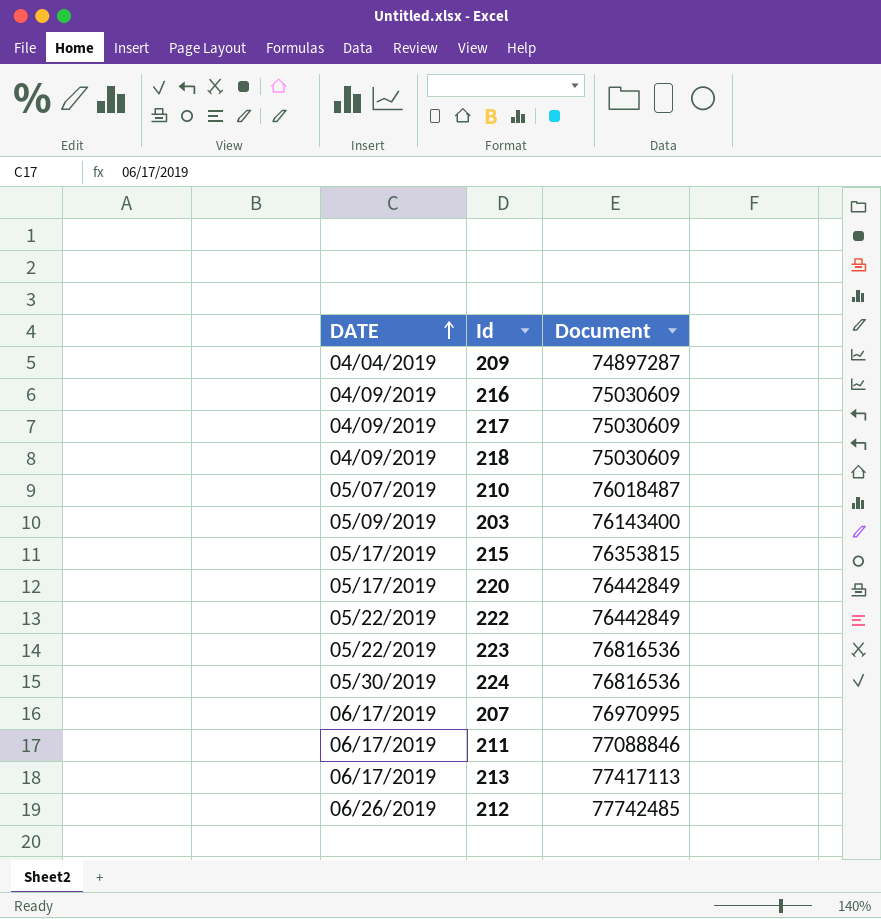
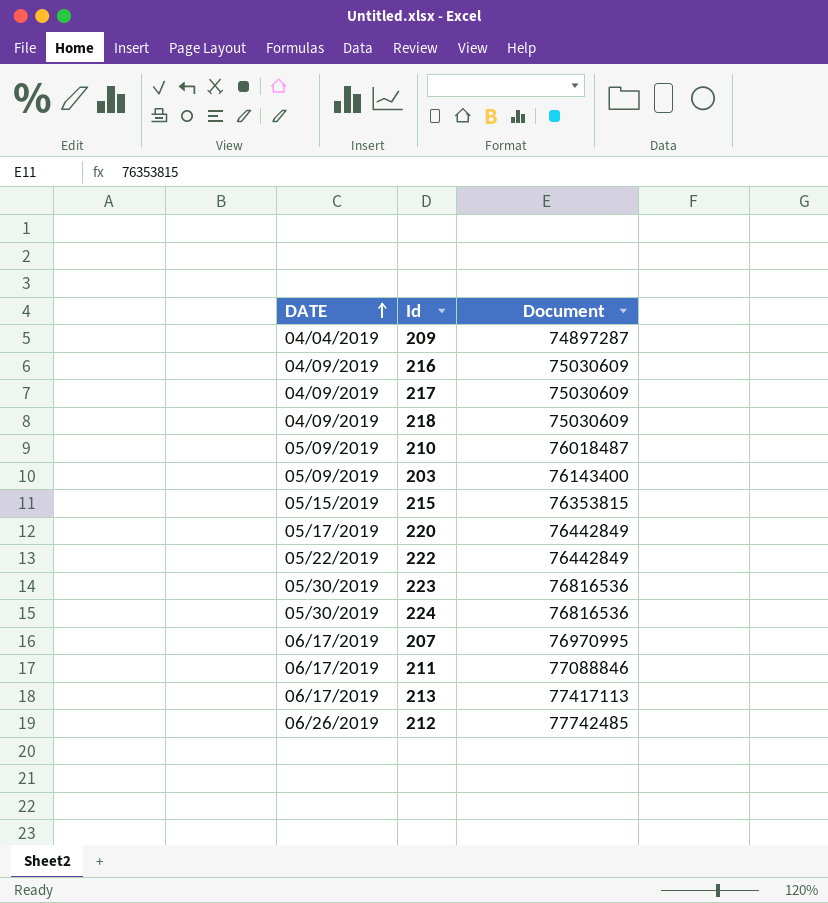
210 | DATE: 05/07/2019 -> 05/09/2019
215 | DATE: 05/17/2019 -> 05/15/2019
223 | DATE: 05/22/2019 -> 05/30/2019

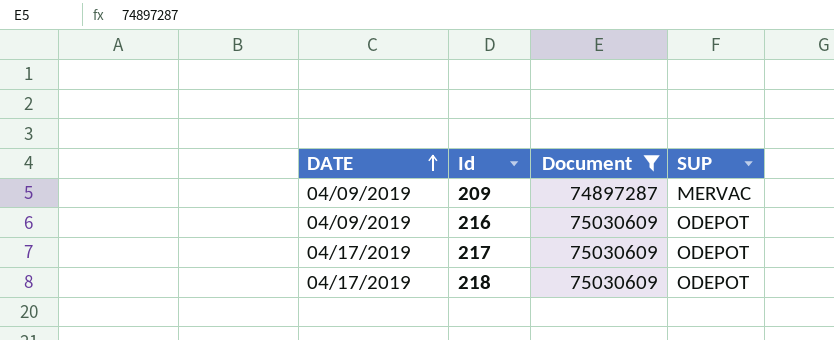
filter: none -> Document <= 75030609
column SUP | position: none -> 4
209 | DATE: 04/04/2019 -> 04/09/2019
217 | DATE: 04/09/2019 -> 04/17/2019
218 | DATE: 04/09/2019 -> 04/17/2019

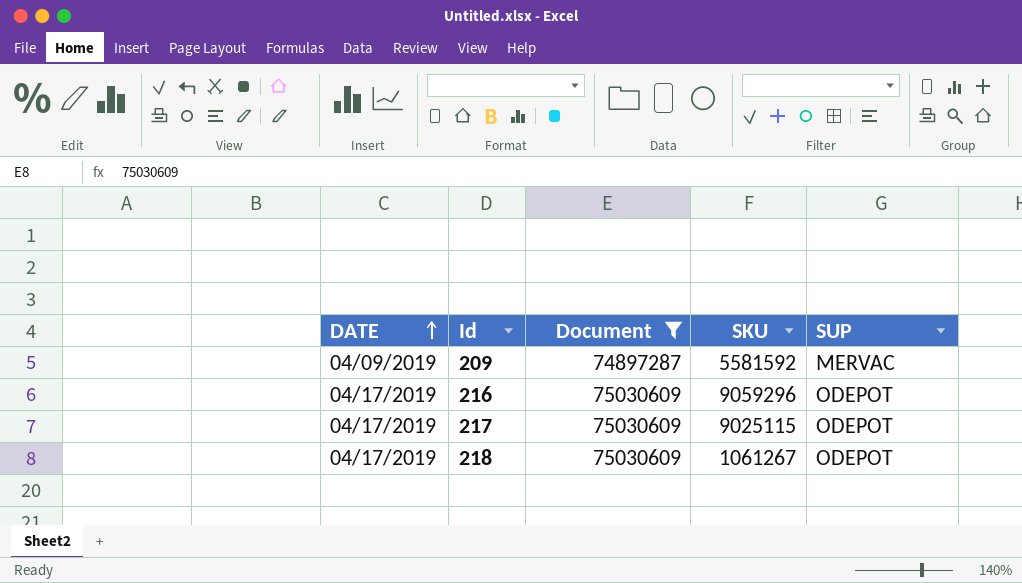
column SKU | position: none -> 4
216 | DATE: 04/09/2019 -> 04/17/2019

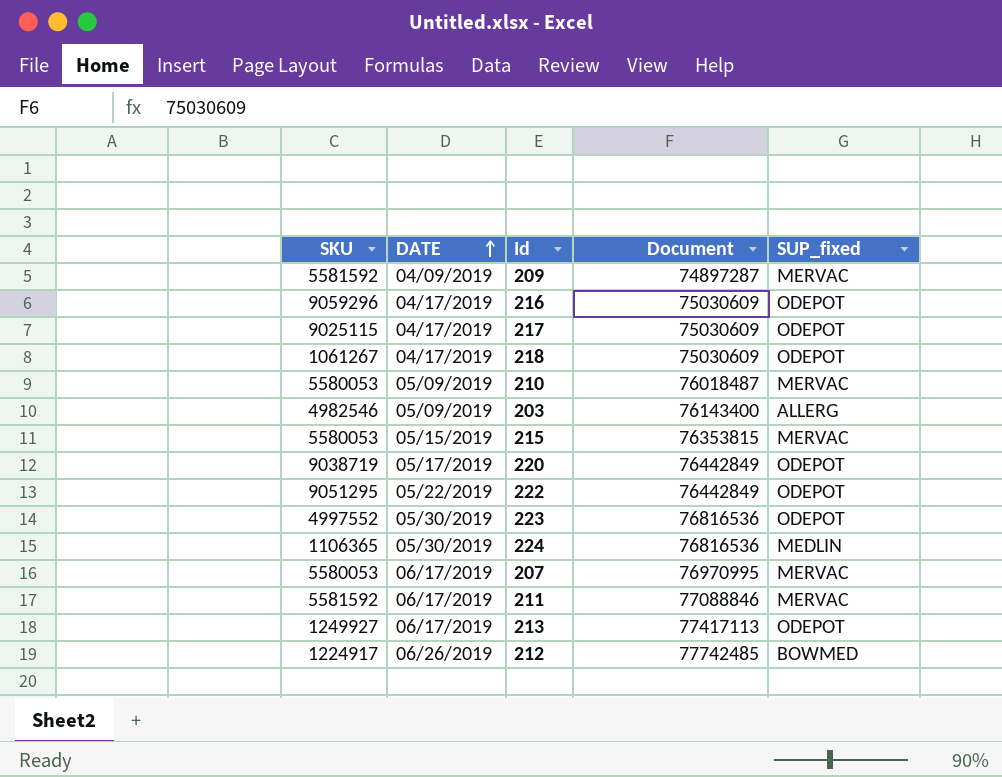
filter: Document <= 75030609 -> none
column SKU | position: 4 -> 1
column name: SUP -> SUP_fixed

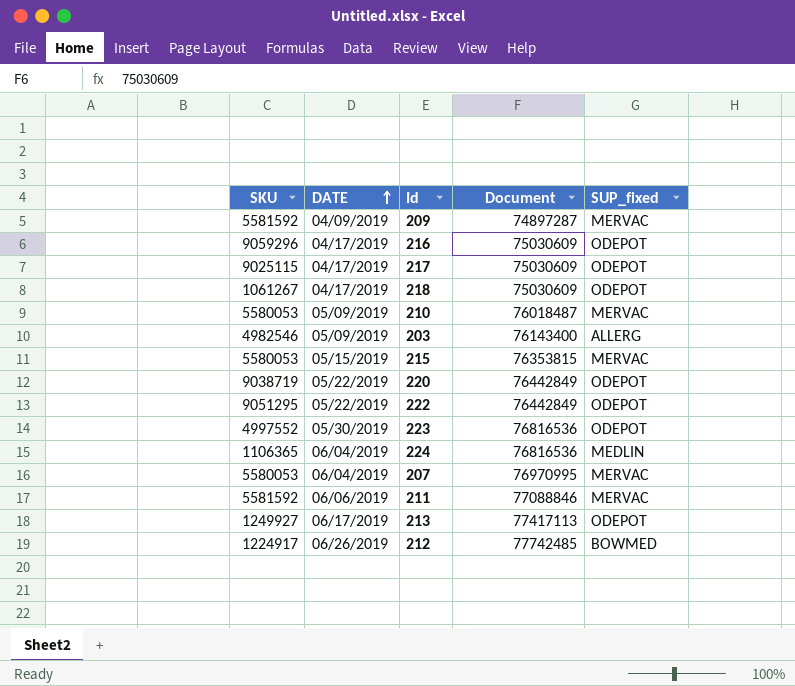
220 | DATE: 05/17/2019 -> 05/22/2019
224 | DATE: 05/30/2019 -> 06/04/2019
207 | DATE: 06/17/2019 -> 06/04/2019
211 | DATE: 06/17/2019 -> 06/06/2019

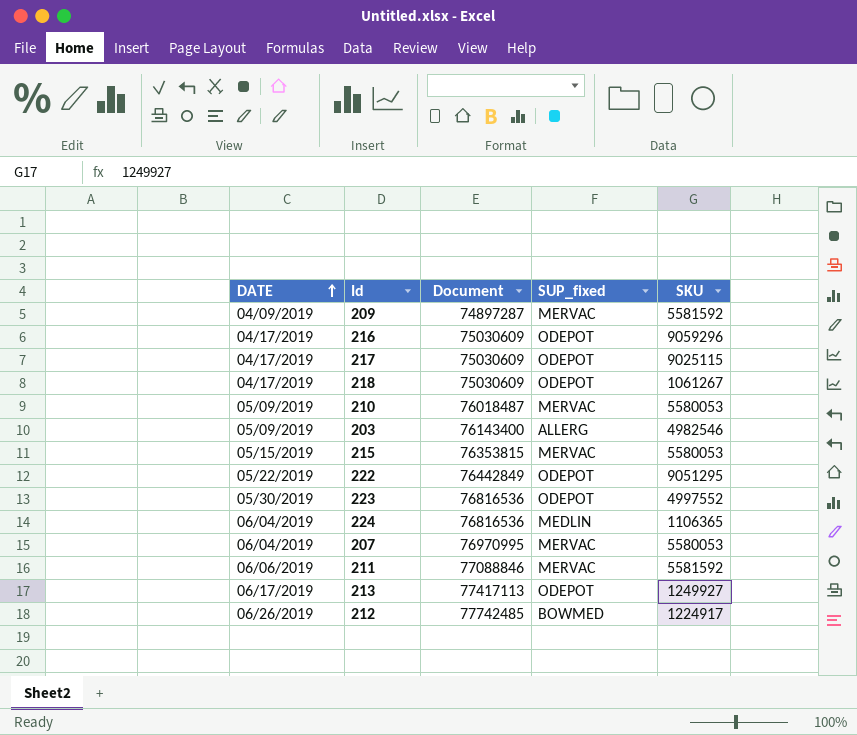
column SKU | position: 1 -> 5
row 220: 9038719 | 05/22/2019 | 76442849 | ODEPOT -> none

